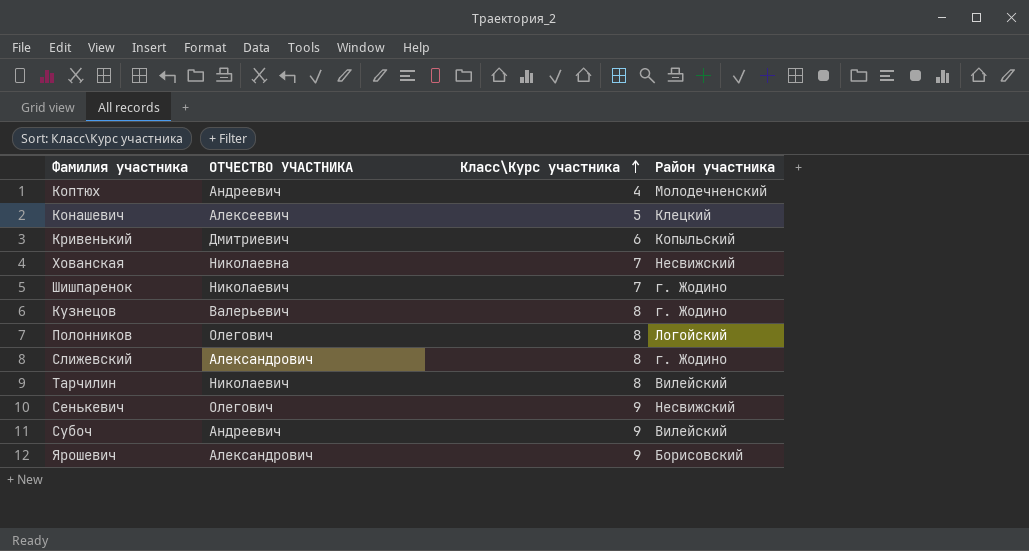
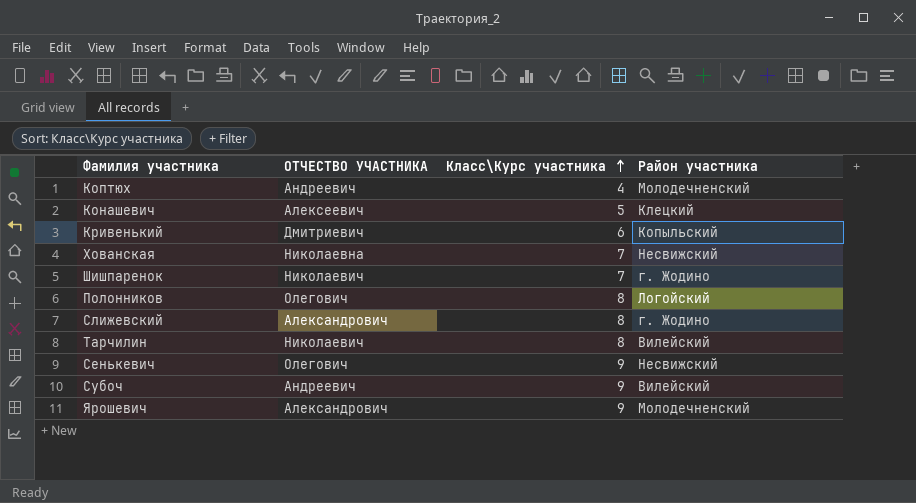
row Кузнецов: Валерьевич | 8 | г. Жодино -> none
Ярошевич | Район участника: Борисовский -> Молодечненский

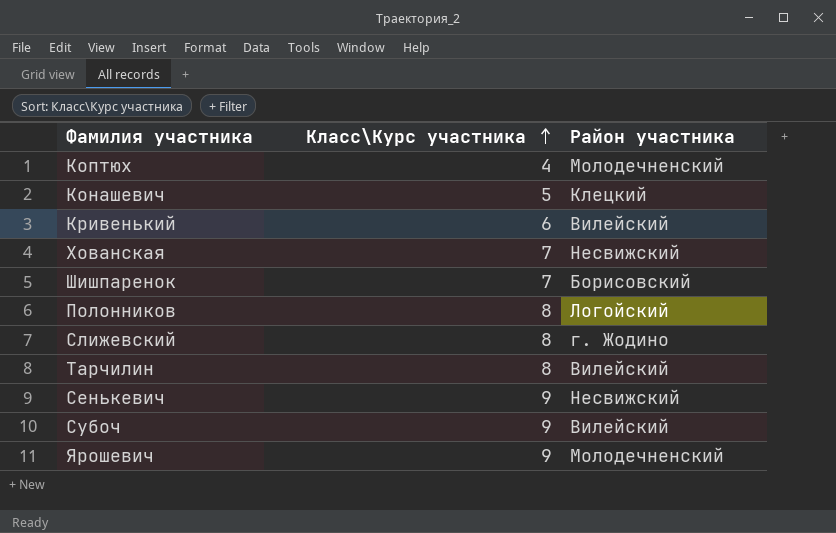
column ОТЧЕСТВО УЧАСТНИКА | position: 2 -> none
Кривенький | Район участника: Копыльский -> Вилейский
Шишпаренок | Район участника: г. Жодино -> Борисовский

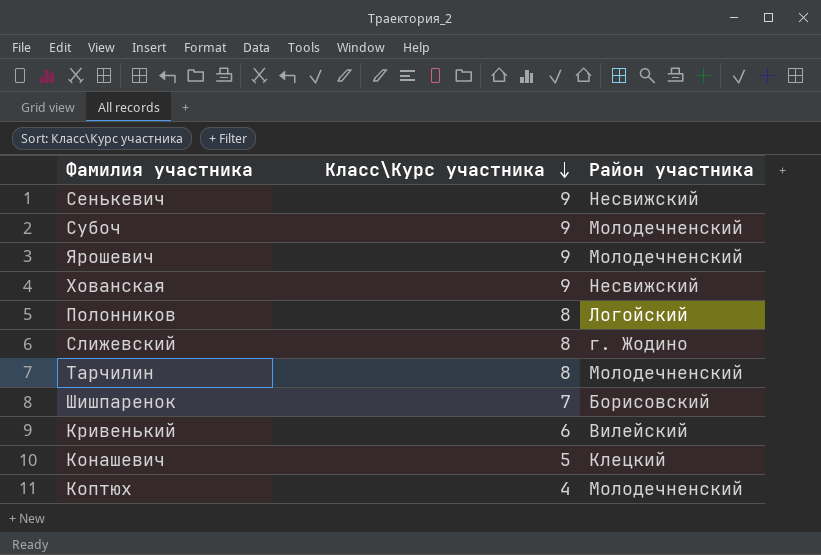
row order: Класс\Курс участника ascending -> Класс\Курс участника descending
Субоч | Район участника: Вилейский -> Молодечненский
Хованская | Класс\Курс участника: 7 -> 9
Тарчилин | Район участника: Вилейский -> Молодечненский

